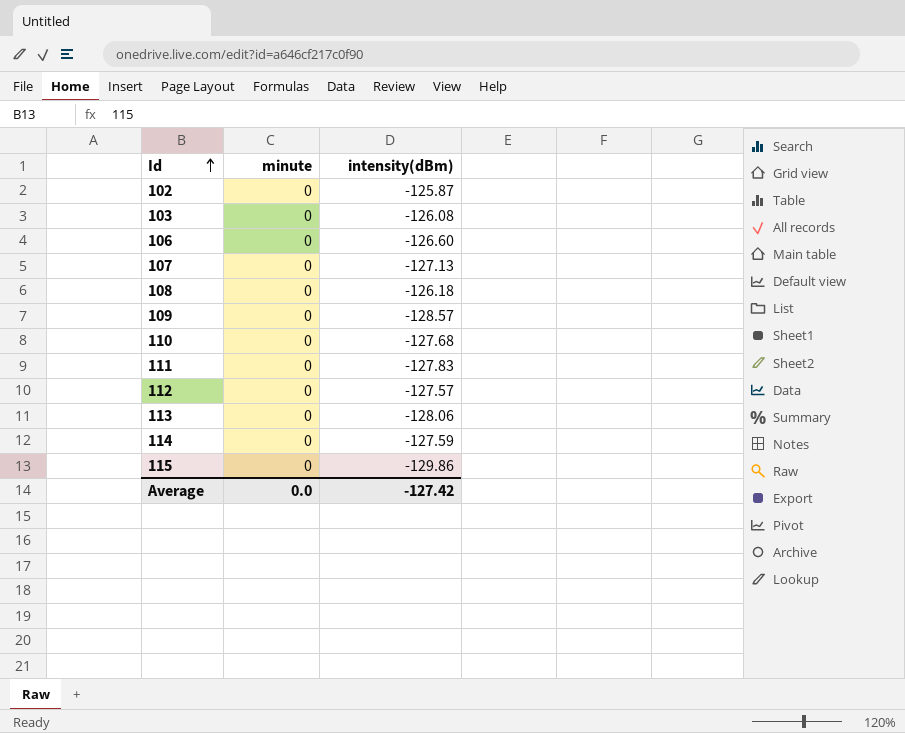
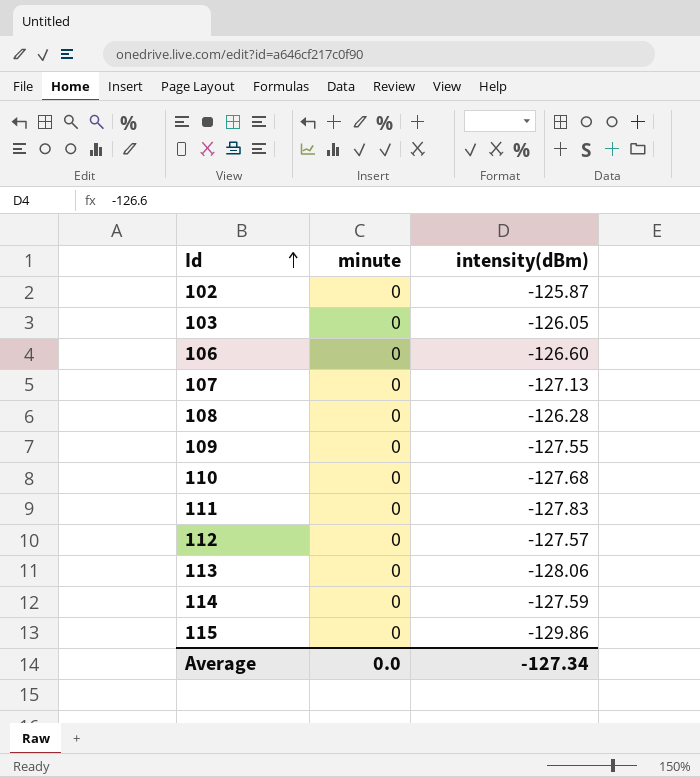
103 | intensity(dBm): -126.08 -> -126.05
108 | intensity(dBm): -126.18 -> -126.28
109 | intensity(dBm): -128.57 -> -127.55
Average | intensity(dBm): -127.42 -> -127.34

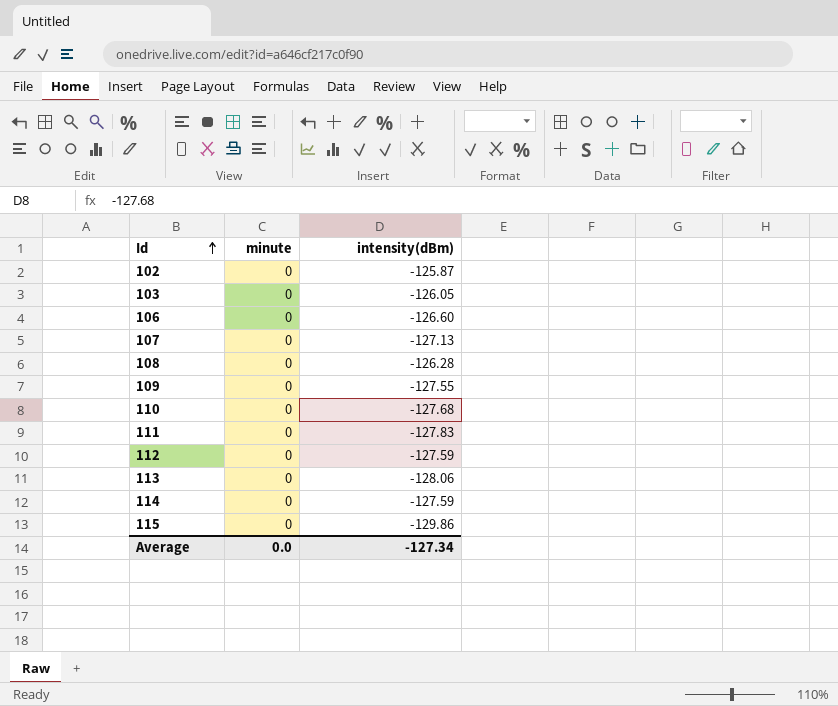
112 | intensity(dBm): -127.57 -> -127.59

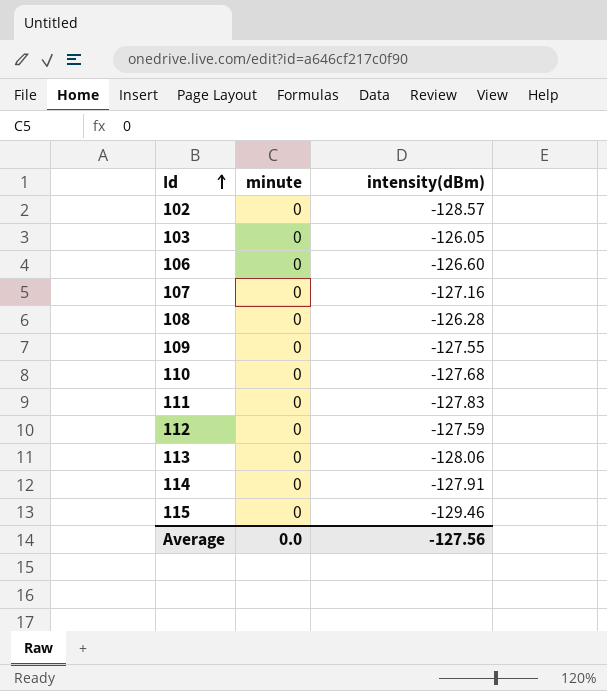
102 | intensity(dBm): -125.87 -> -128.57
107 | intensity(dBm): -127.13 -> -127.16
114 | intensity(dBm): -127.59 -> -127.91
115 | intensity(dBm): -129.86 -> -129.46
Average | intensity(dBm): -127.34 -> -127.56

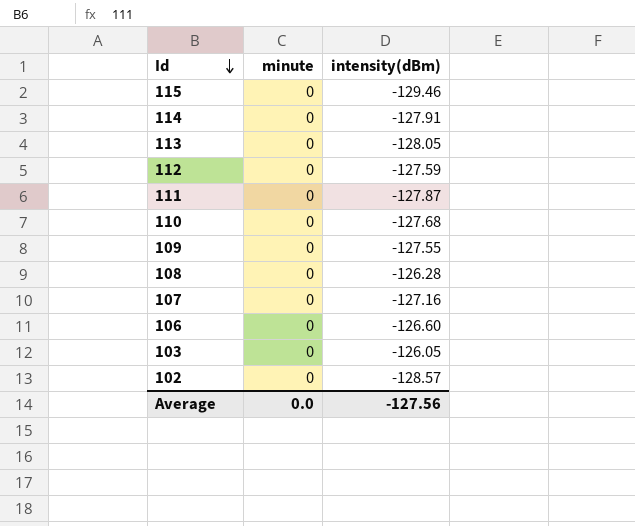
row order: Id ascending -> Id descending
113 | intensity(dBm): -128.06 -> -128.05
111 | intensity(dBm): -127.83 -> -127.87

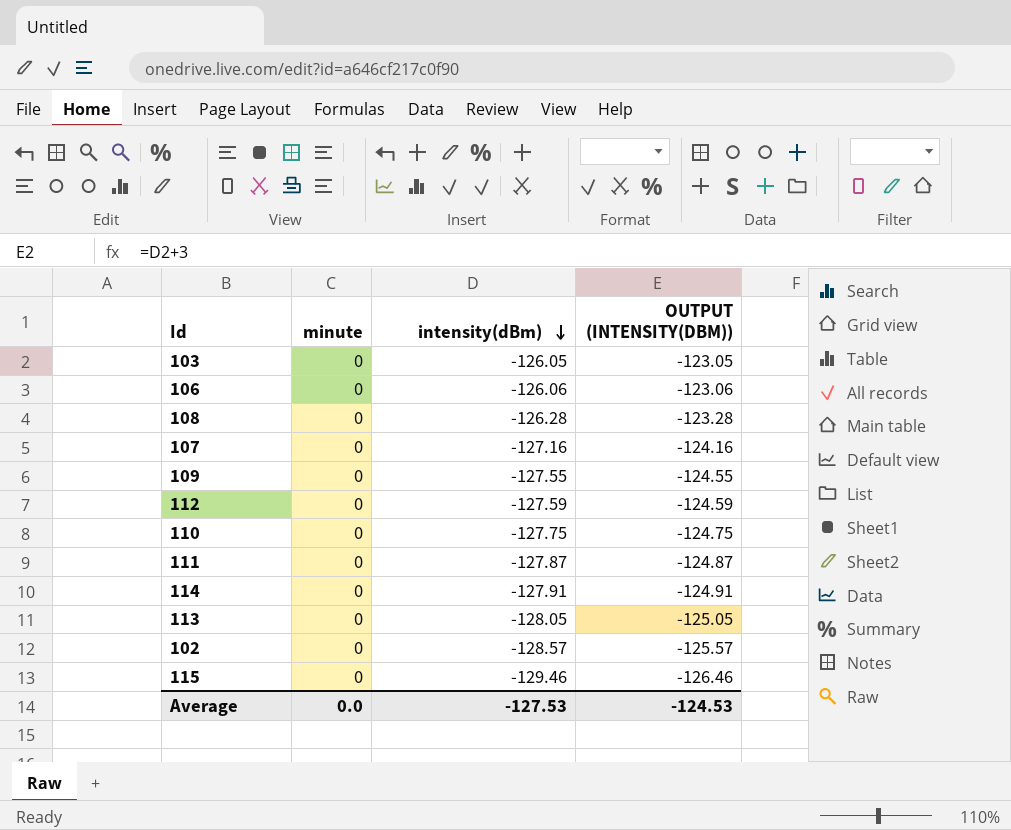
row order: Id descending -> intensity(dBm) descending
column OUTPUT (INTENSITY(DBM)) | formula: none -> [intensity(dBm)] + 3
106 | intensity(dBm): -126.60 -> -126.06
110 | intensity(dBm): -127.68 -> -127.75
Average | intensity(dBm): -127.56 -> -127.53

